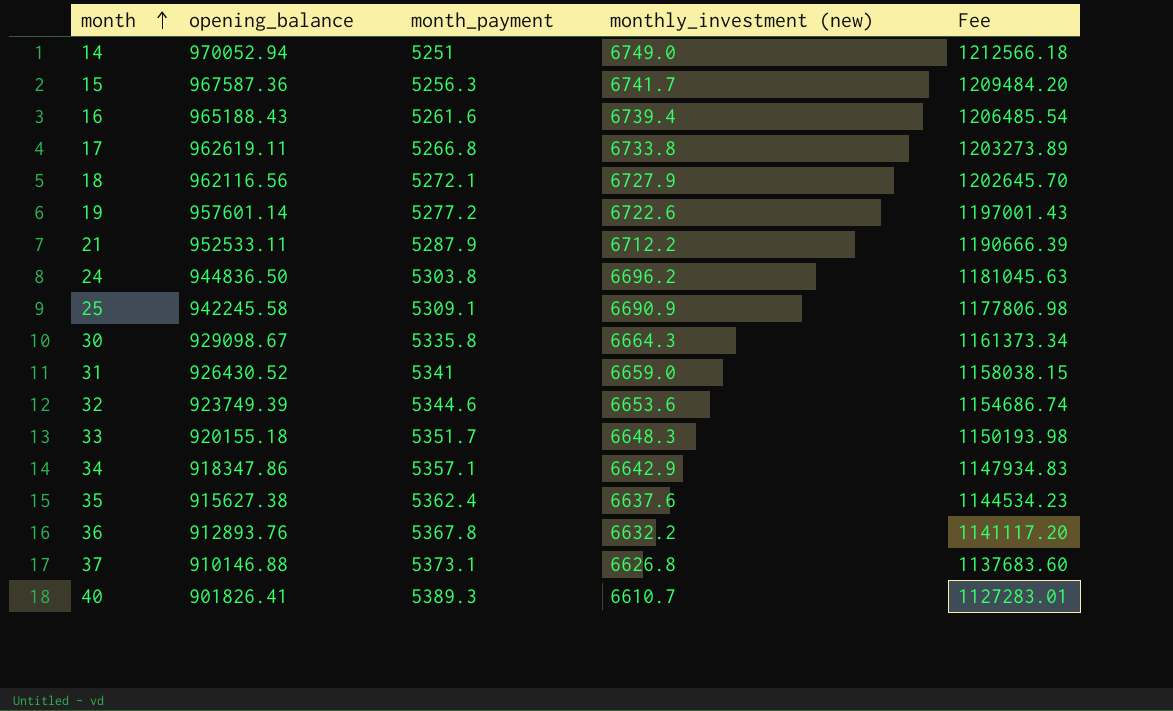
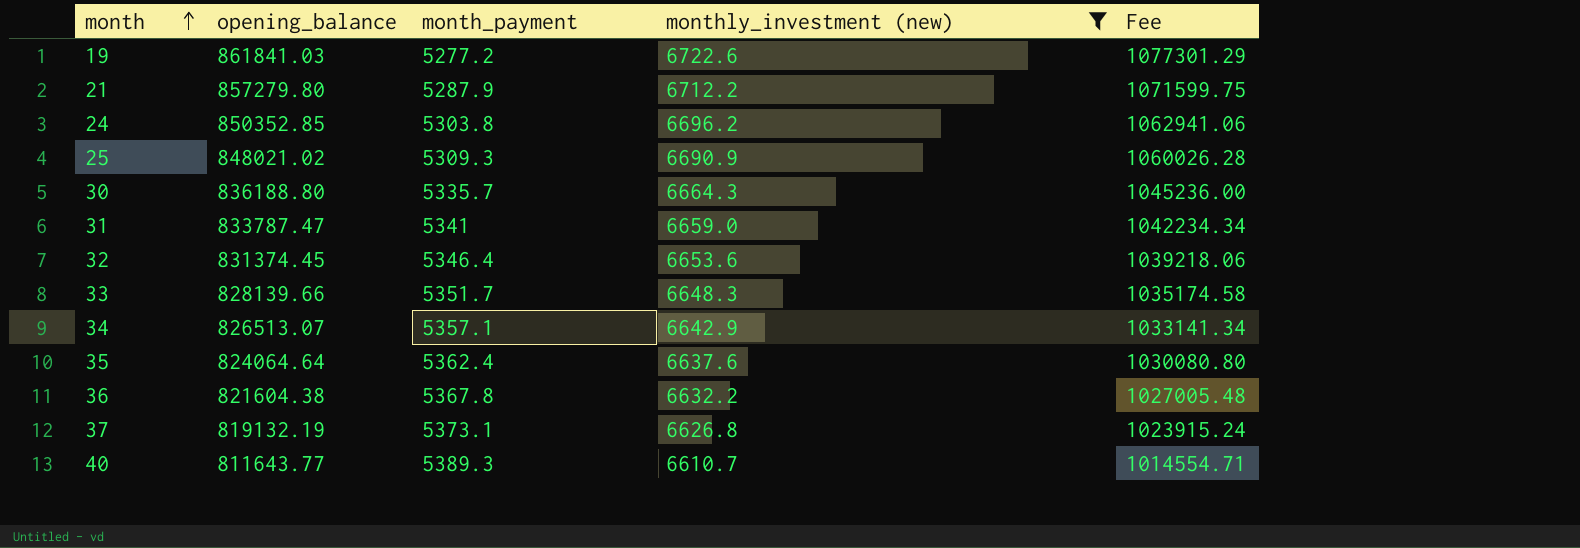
filter: none -> monthly_investment (new) <= 6722.6
19 | opening_balance: 957601.14 -> 861841.03
19 | Fee: 1197001.43 -> 1077301.29
21 | opening_balance: 952533.11 -> 857279.80
21 | Fee: 1190666.39 -> 1071599.75
24 | opening_balance: 944836.50 -> 850352.85
24 | Fee: 1181045.63 -> 1062941.06
25 | opening_balance: 942245.58 -> 848021.02
25 | month_payment: 5309.1 -> 5309.3
25 | Fee: 1177806.98 -> 1060026.28
30 | opening_balance: 929098.67 -> 836188.80
30 | month_payment: 5335.8 -> 5335.7
30 | Fee: 1161373.34 -> 1045236.00
31 | opening_balance: 926430.52 -> 833787.47
31 | Fee: 1158038.15 -> 1042234.34
32 | opening_balance: 923749.39 -> 831374.45
32 | month_payment: 5344.6 -> 5346.4
32 | Fee: 1154686.74 -> 1039218.06
33 | opening_balance: 920155.18 -> 828139.66
33 | Fee: 1150193.98 -> 1035174.58
34 | opening_balance: 918347.86 -> 826513.07
34 | Fee: 1147934.83 -> 1033141.34
35 | opening_balance: 915627.38 -> 824064.64
35 | Fee: 1144534.23 -> 1030080.80
36 | opening_balance: 912893.76 -> 821604.38
36 | Fee: 1141117.20 -> 1027005.48
37 | opening_balance: 910146.88 -> 819132.19
37 | Fee: 1137683.60 -> 1023915.24
40 | opening_balance: 901826.41 -> 811643.77
40 | Fee: 1127283.01 -> 1014554.71

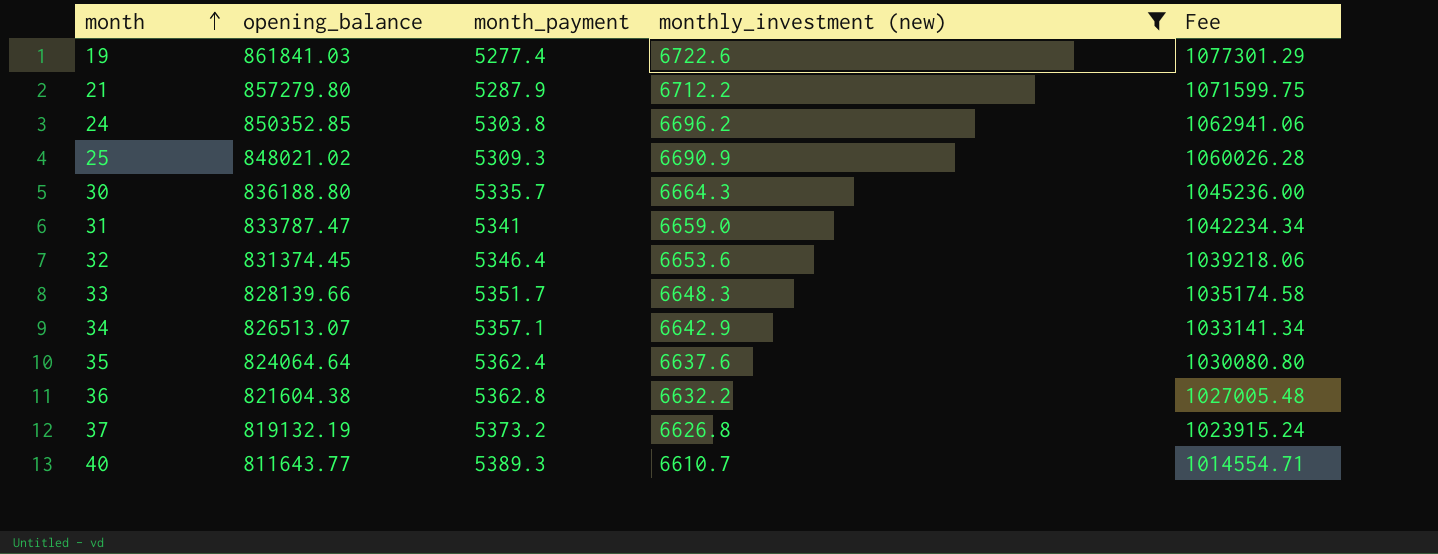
19 | month_payment: 5277.2 -> 5277.4
36 | month_payment: 5367.8 -> 5362.8
37 | month_payment: 5373.1 -> 5373.2

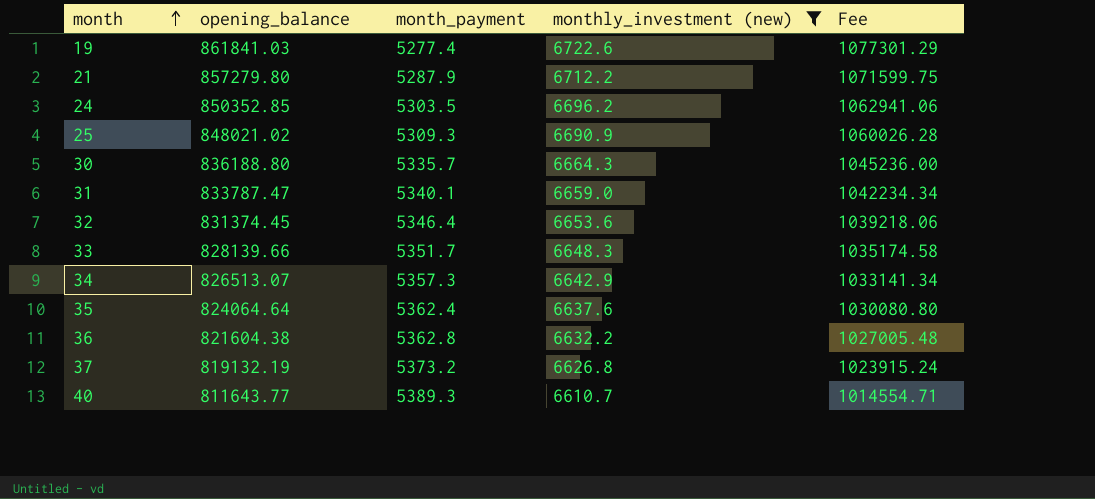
24 | month_payment: 5303.8 -> 5303.5
31 | month_payment: 5341 -> 5340.1
34 | month_payment: 5357.1 -> 5357.3

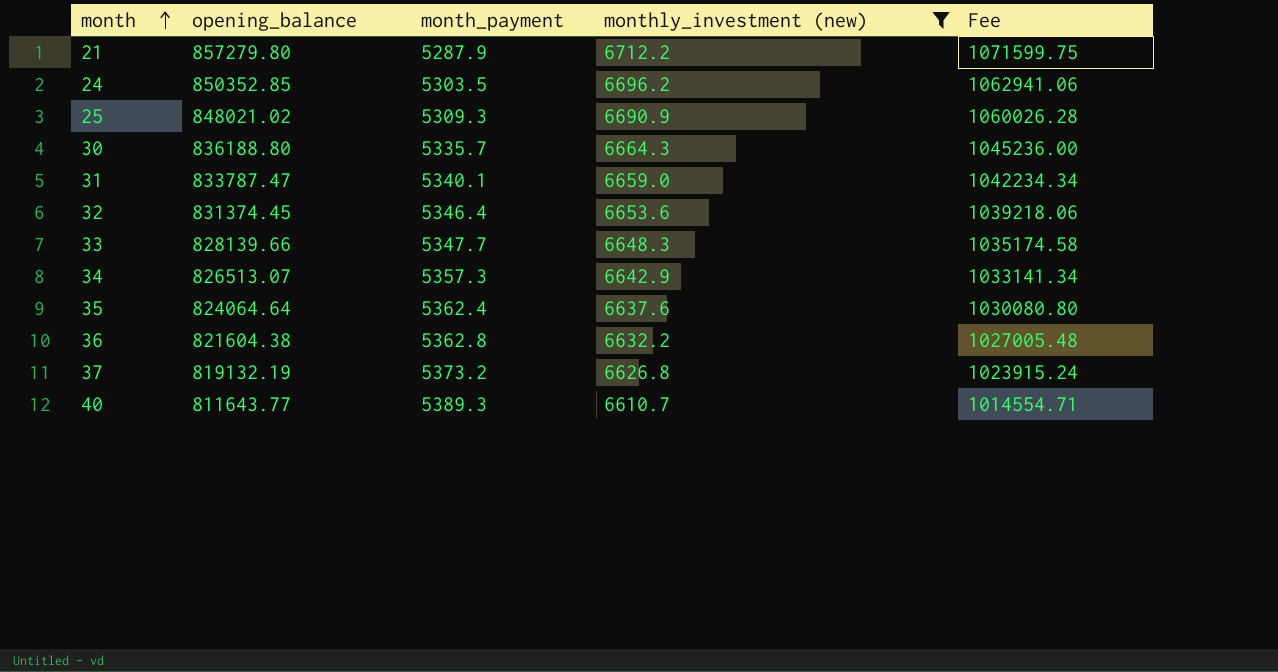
row 19: 861841.03 | 5277.4 | 6722.6 | 1077301.29 -> none
33 | month_payment: 5351.7 -> 5347.7

